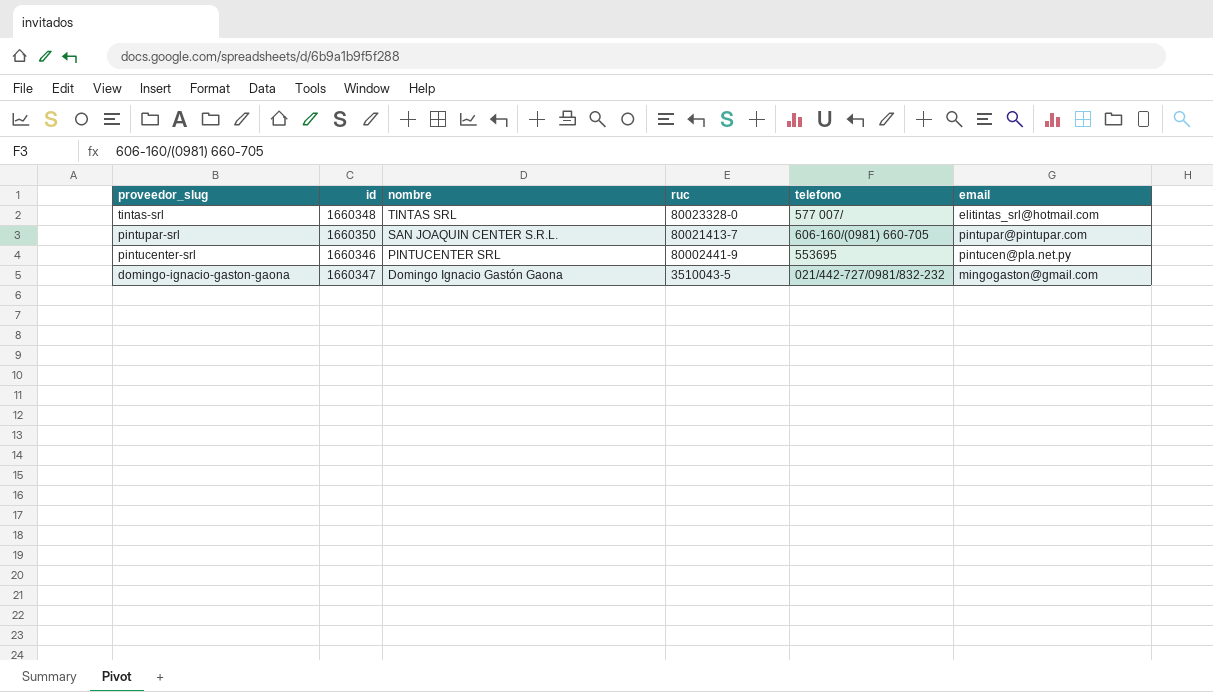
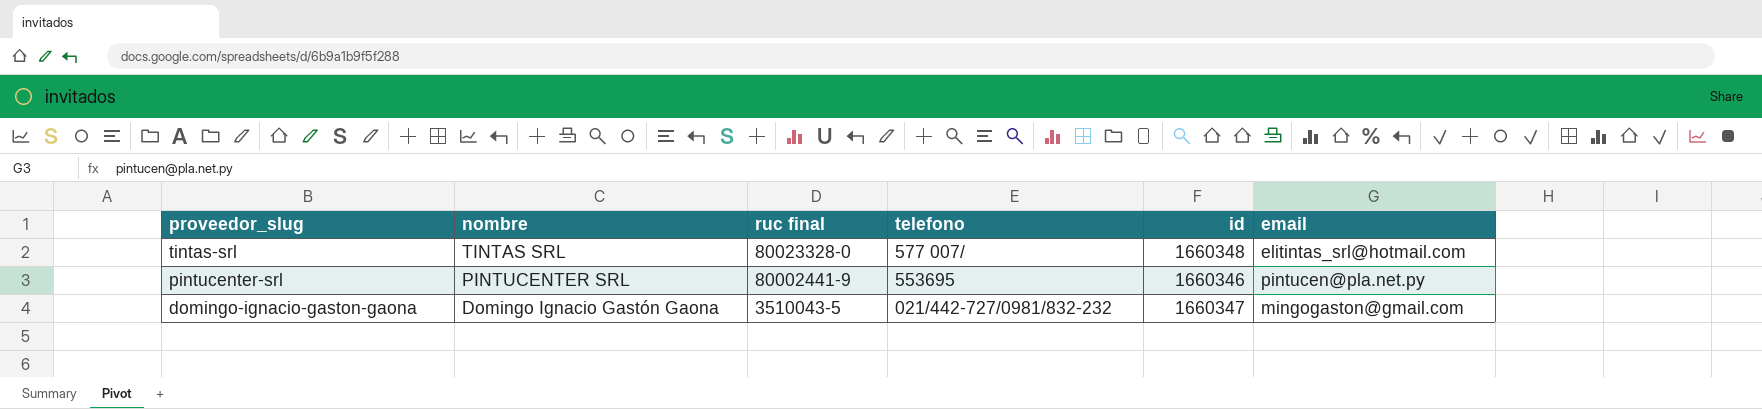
column name: ruc -> ruc final
column id | position: 2 -> 5
row pintupar-srl: 1660350 | SAN JOAQUIN CENTER S.R.L. | 80021413-7 | 606-160/(0981) 660-705 | pintupar@pintupar.com -> none

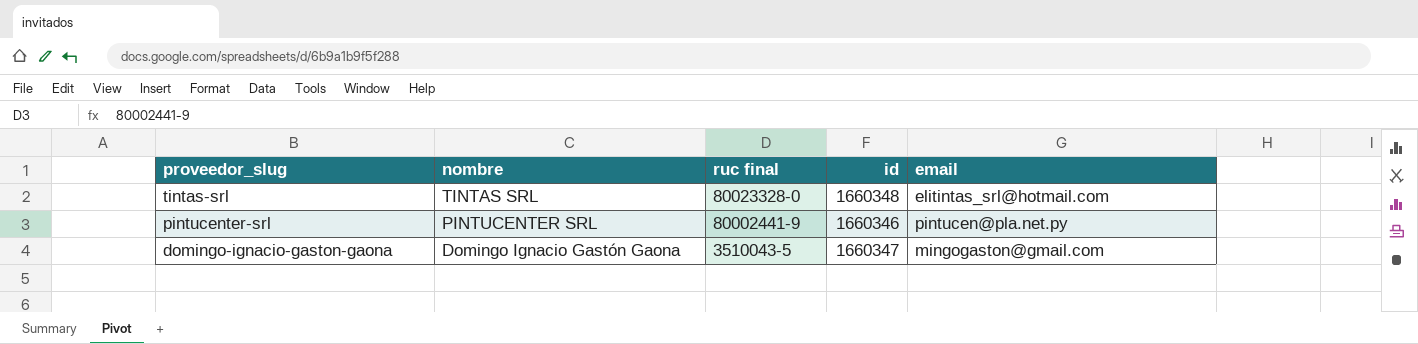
column telefono | position: 4 -> none

